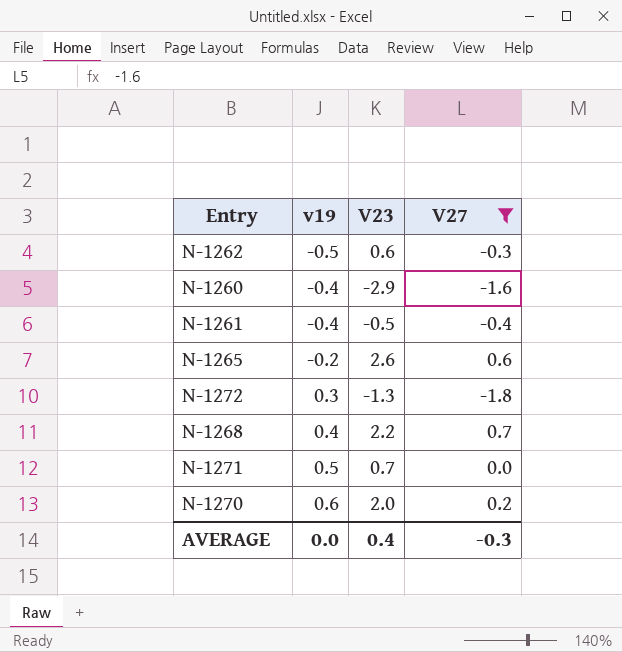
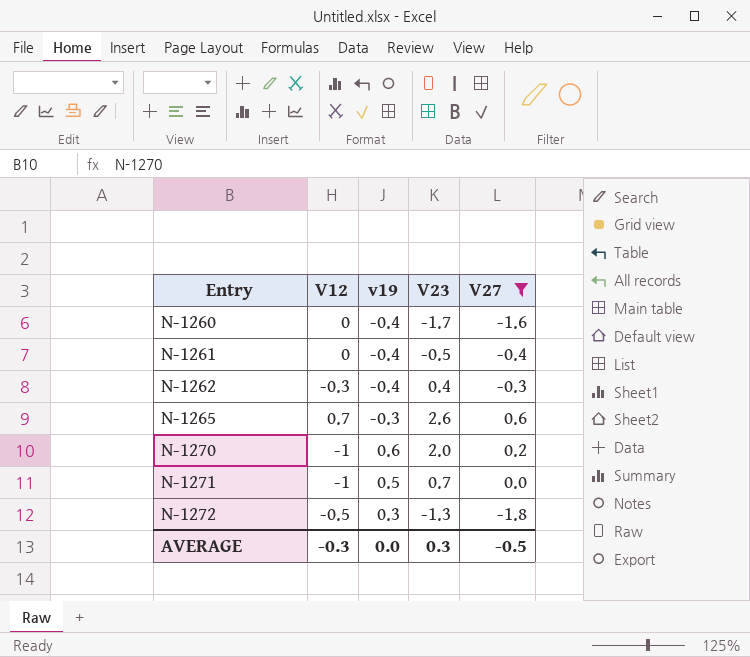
row order: v19 ascending -> Entry ascending
column V12 | position: none -> 2
row N-1268: 0.4 | 2.2 | 0.7 -> none
N-1260 | V23: -2.9 -> -1.7
N-1262 | v19: -0.5 -> -0.4
N-1262 | V23: 0.6 -> 0.4
N-1265 | v19: -0.2 -> -0.3
AVERAGE | V23: 0.4 -> 0.3
AVERAGE | V27: -0.3 -> -0.5

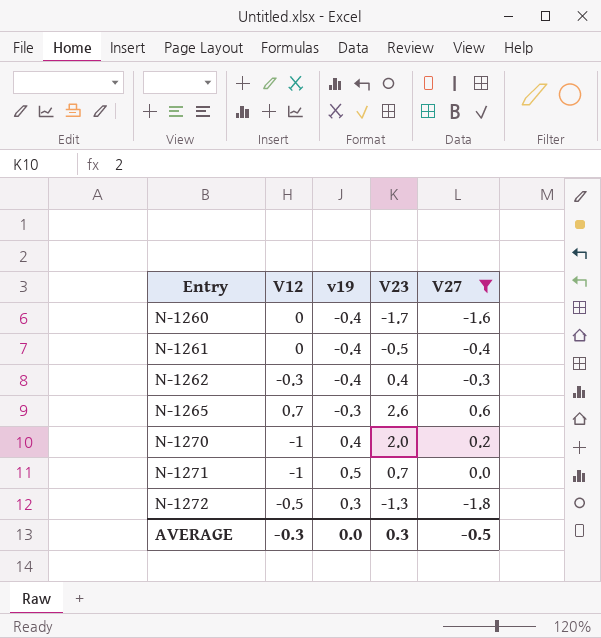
N-1270 | v19: 0.6 -> 0.4

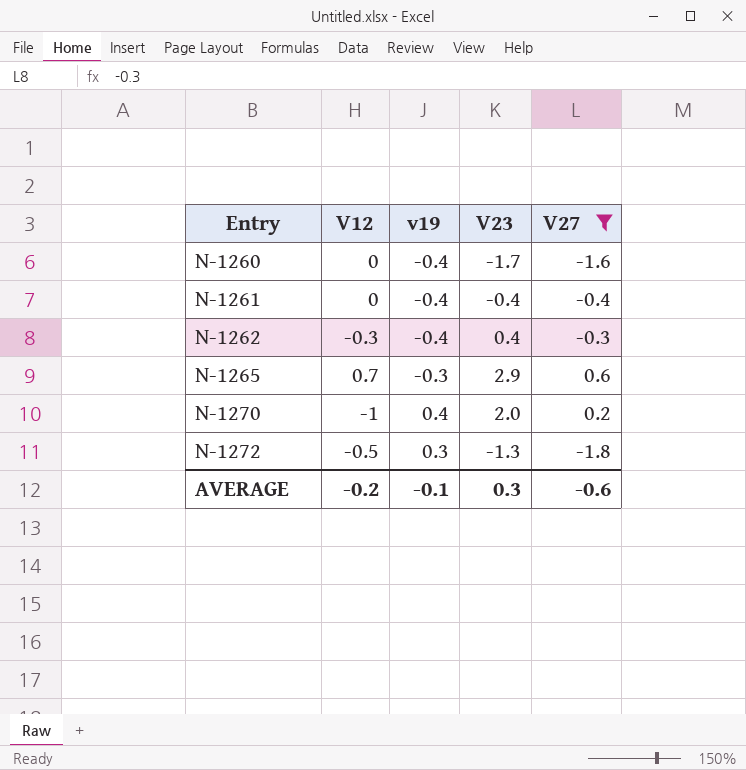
row N-1271: -1 | 0.5 | 0.7 | 0.0 -> none
N-1261 | V23: -0.5 -> -0.4
N-1265 | V23: 2.6 -> 2.9
AVERAGE | V12: -0.3 -> -0.2
AVERAGE | v19: 0.0 -> -0.1
AVERAGE | V27: -0.5 -> -0.6

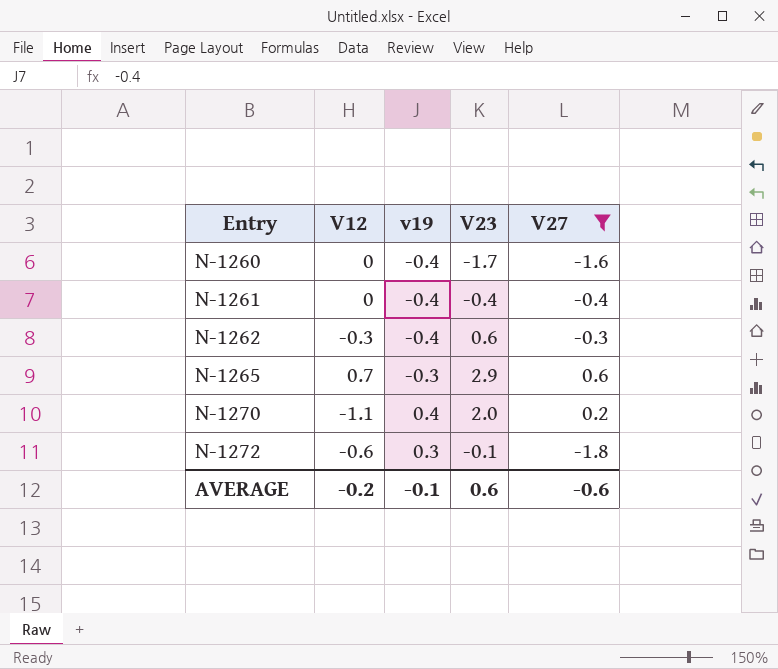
N-1262 | V23: 0.4 -> 0.6
N-1270 | V12: -1 -> -1.1
N-1272 | V12: -0.5 -> -0.6
N-1272 | V23: -1.3 -> -0.1
AVERAGE | V23: 0.3 -> 0.6

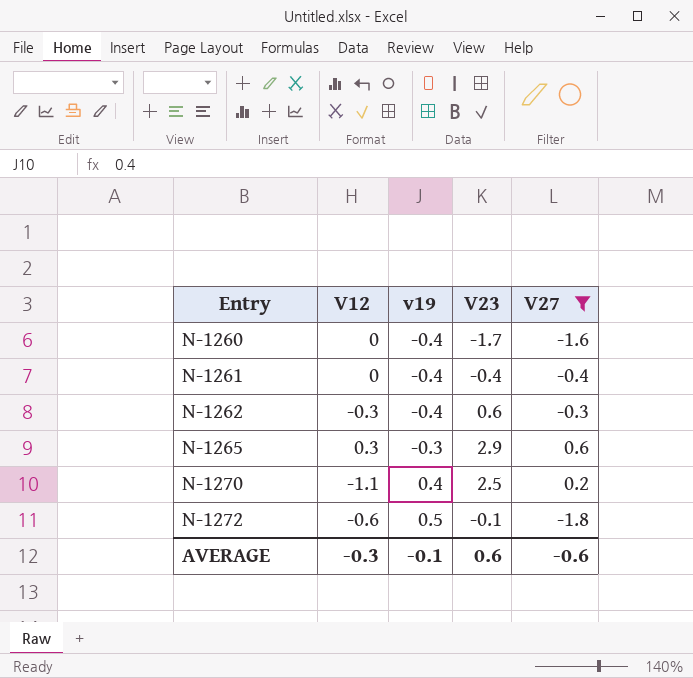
N-1265 | V12: 0.7 -> 0.3
N-1270 | V23: 2.0 -> 2.5
N-1272 | v19: 0.3 -> 0.5
AVERAGE | V12: -0.2 -> -0.3

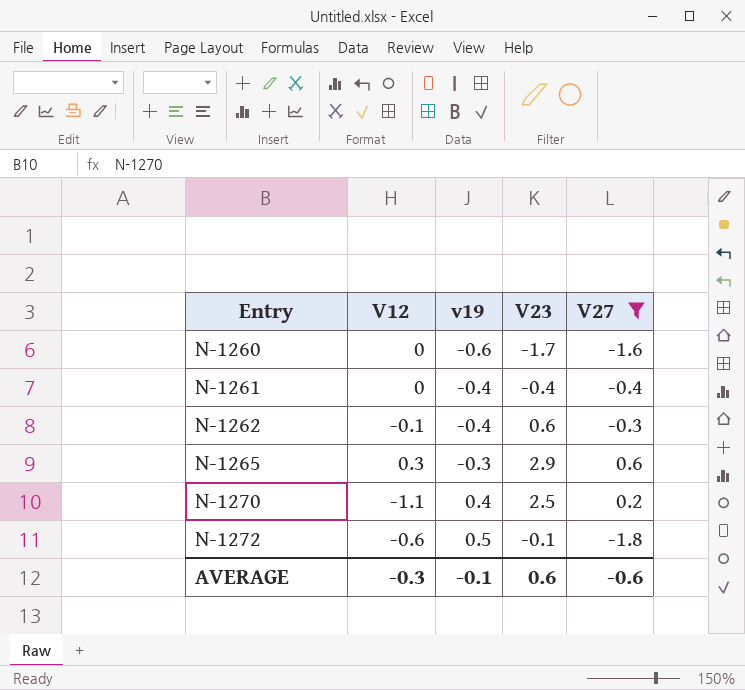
N-1260 | v19: -0.4 -> -0.6
N-1262 | V12: -0.3 -> -0.1

